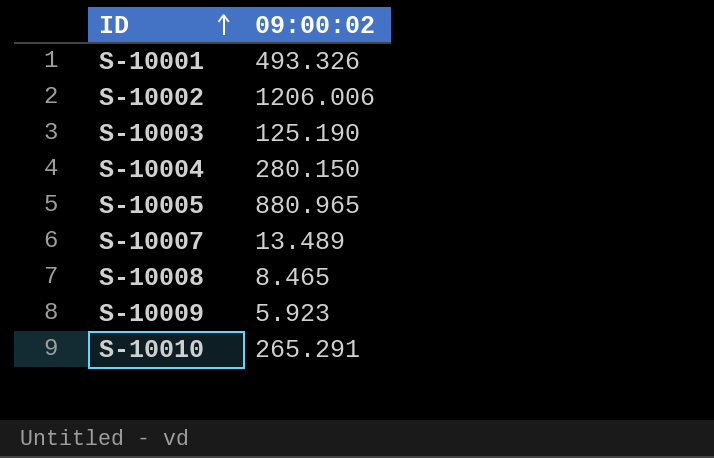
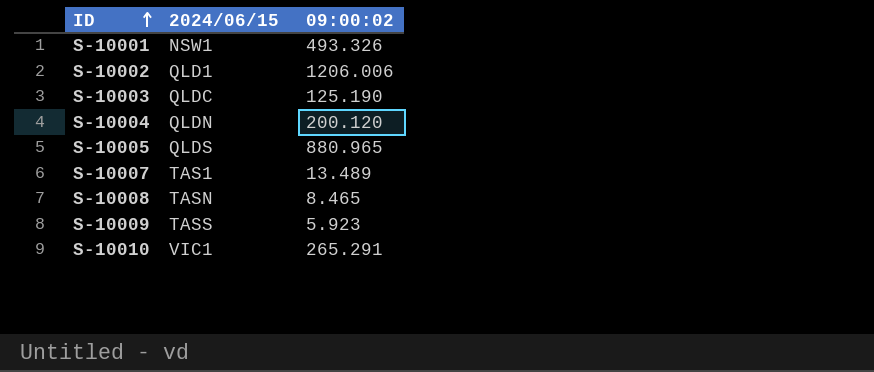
column 2024/06/15 | position: none -> 2
S-10004 | 09:00:02: 280.150 -> 200.120

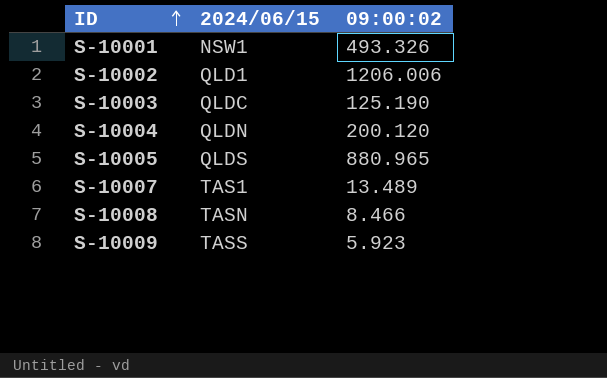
row S-10010: VIC1 | 265.291 -> none
S-10008 | 09:00:02: 8.465 -> 8.466

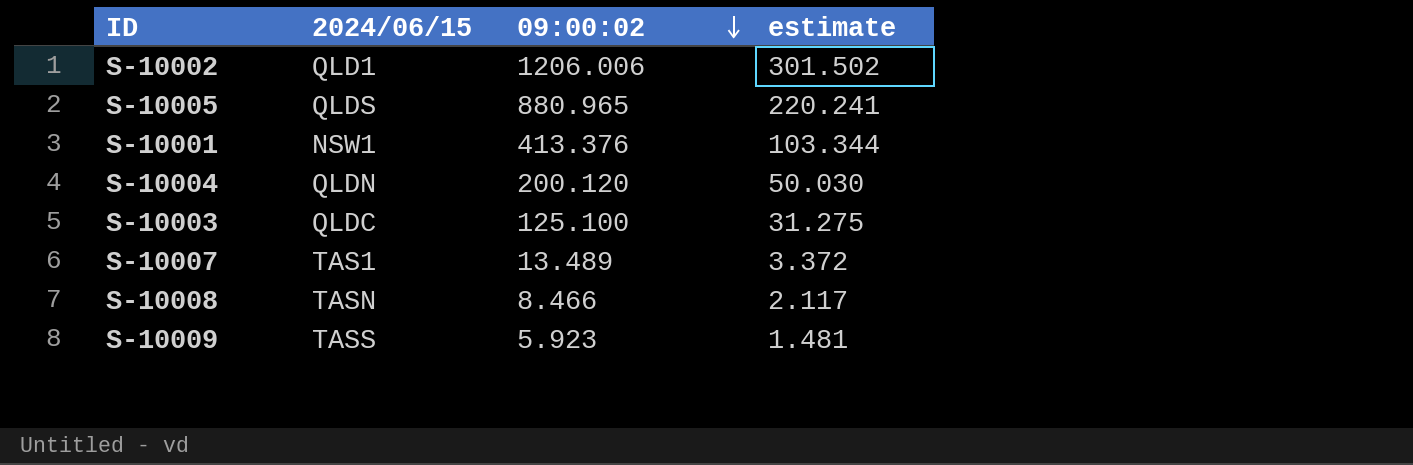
row order: ID ascending -> 09:00:02 descending
column estimate | formula: none -> [09:00:02] * 0.25
S-10001 | 09:00:02: 493.326 -> 413.376
S-10003 | 09:00:02: 125.190 -> 125.100

